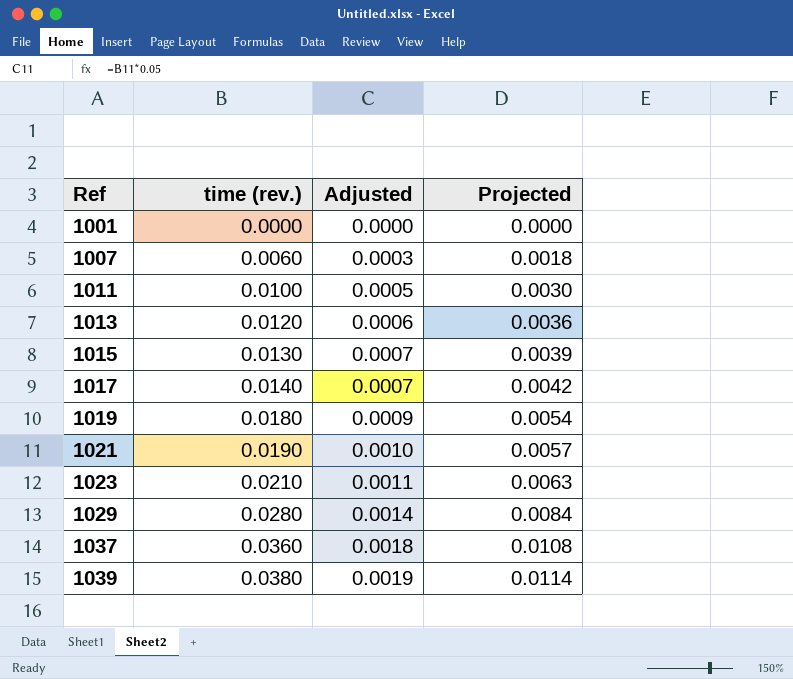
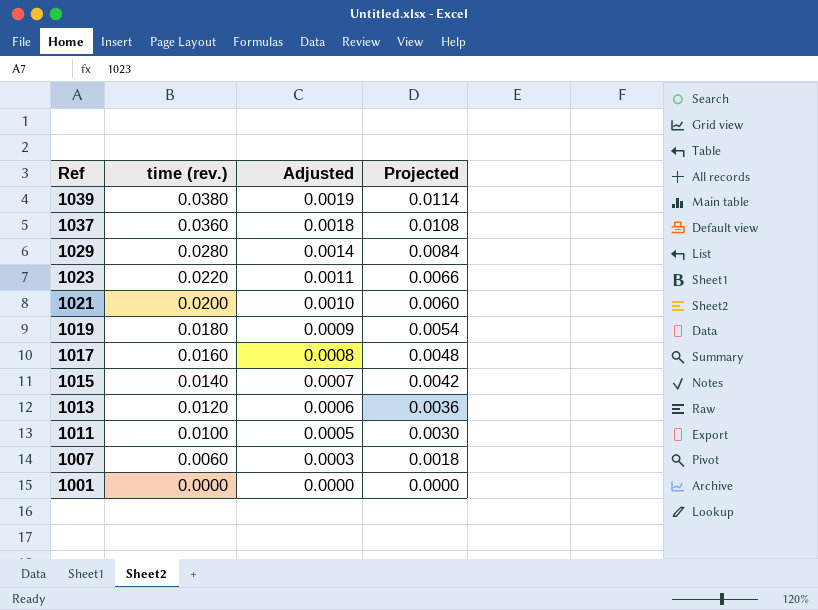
row order: Ref ascending -> Ref descending
1023 | time (rev.): 0.0210 -> 0.0220
1023 | Projected: 0.0063 -> 0.0066
1021 | time (rev.): 0.0190 -> 0.0200
1021 | Projected: 0.0057 -> 0.0060
1017 | time (rev.): 0.0140 -> 0.0160
1017 | Adjusted: 0.0007 -> 0.0008
1017 | Projected: 0.0042 -> 0.0048
1015 | time (rev.): 0.0130 -> 0.0140
1015 | Projected: 0.0039 -> 0.0042

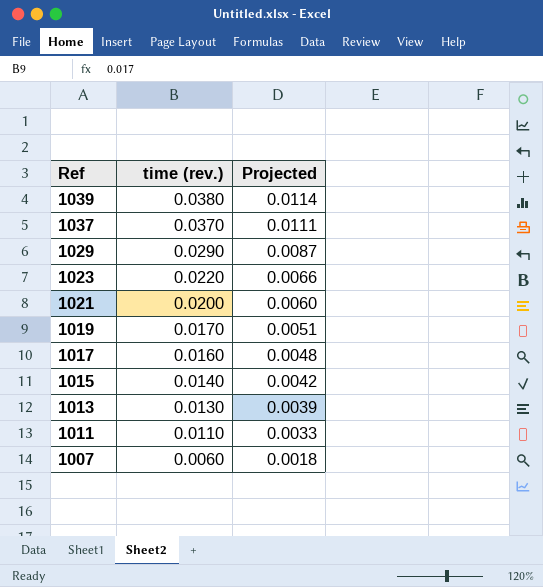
column Adjusted | formula: [time (rev.)] * 0.05 -> none
row 1001: 0.0000 | 0.0000 | 0.0000 -> none
1037 | time (rev.): 0.0360 -> 0.0370
1037 | Projected: 0.0108 -> 0.0111
1029 | time (rev.): 0.0280 -> 0.0290
1029 | Projected: 0.0084 -> 0.0087
1019 | time (rev.): 0.0180 -> 0.0170
1019 | Projected: 0.0054 -> 0.0051
1013 | time (rev.): 0.0120 -> 0.0130
1013 | Projected: 0.0036 -> 0.0039
1011 | time (rev.): 0.0100 -> 0.0110
1011 | Projected: 0.0030 -> 0.0033

